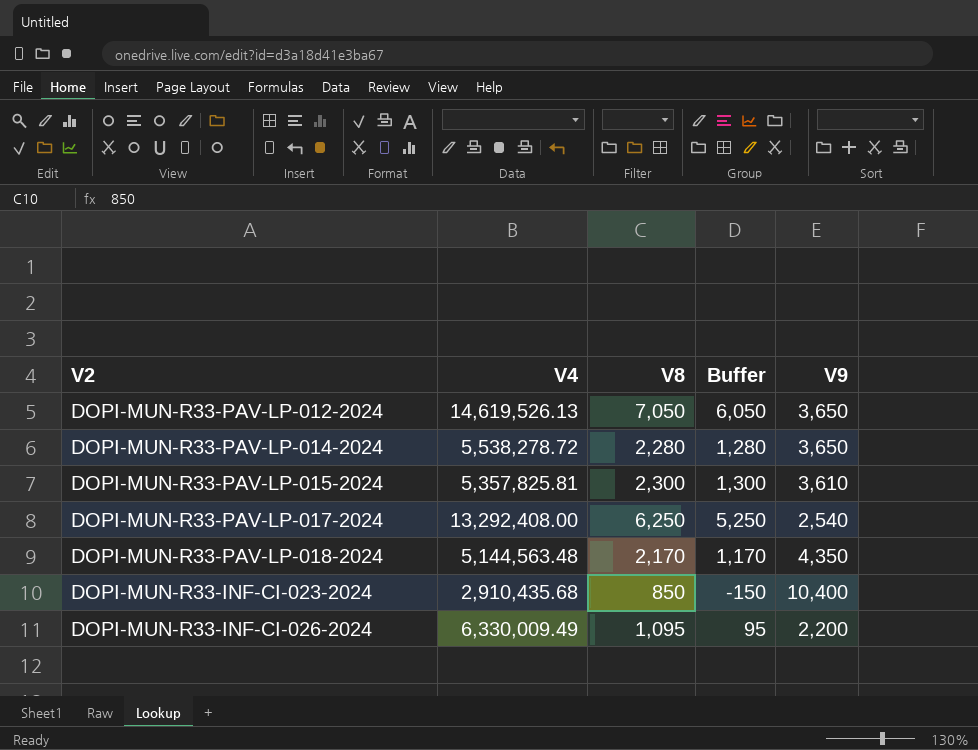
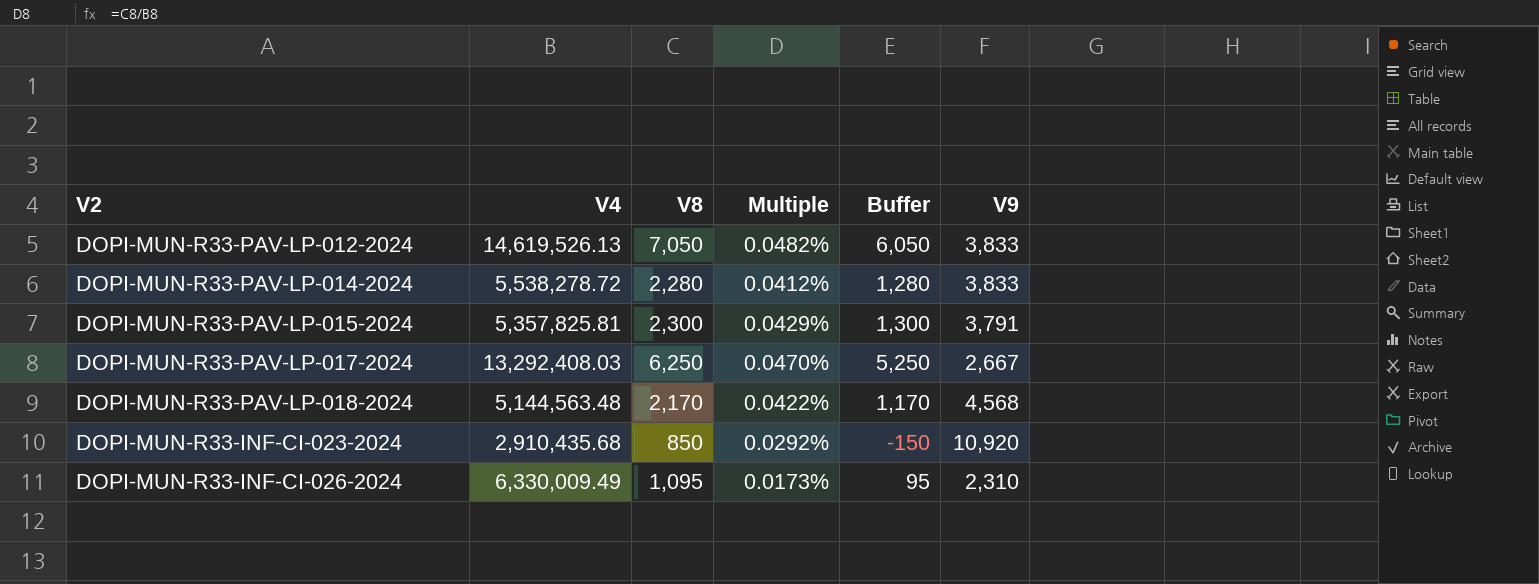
column Multiple | formula: none -> [V8] / [V4]
DOPI-MUN-R33-PAV-LP-012-2024 | V9: 3,650 -> 3,833
DOPI-MUN-R33-PAV-LP-014-2024 | V9: 3,650 -> 3,833
DOPI-MUN-R33-PAV-LP-015-2024 | V9: 3,610 -> 3,791
DOPI-MUN-R33-PAV-LP-017-2024 | V4: 13,292,408.00 -> 13,292,408.03
DOPI-MUN-R33-PAV-LP-017-2024 | V9: 2,540 -> 2,667
DOPI-MUN-R33-PAV-LP-018-2024 | V9: 4,350 -> 4,568
DOPI-MUN-R33-INF-CI-023-2024 | V9: 10,400 -> 10,920
DOPI-MUN-R33-INF-CI-026-2024 | V9: 2,200 -> 2,310

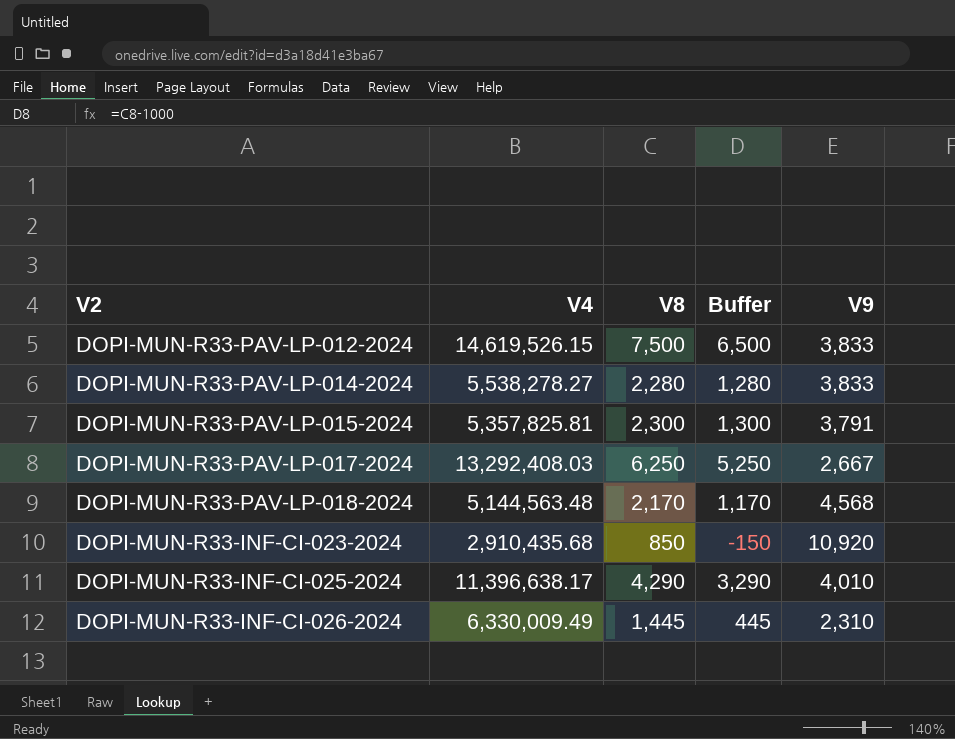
column Multiple | formula: [V8] / [V4] -> none
DOPI-MUN-R33-PAV-LP-012-2024 | V4: 14,619,526.13 -> 14,619,526.15
DOPI-MUN-R33-PAV-LP-012-2024 | V8: 7,050 -> 7,500
DOPI-MUN-R33-PAV-LP-012-2024 | Buffer: 6,050 -> 6,500
DOPI-MUN-R33-PAV-LP-014-2024 | V4: 5,538,278.72 -> 5,538,278.27
row DOPI-MUN-R33-INF-CI-025-2024: none -> 11,396,638.17 | 4,290 | 3,290 | 4,010
DOPI-MUN-R33-INF-CI-026-2024 | V8: 1,095 -> 1,445
DOPI-MUN-R33-INF-CI-026-2024 | Buffer: 95 -> 445

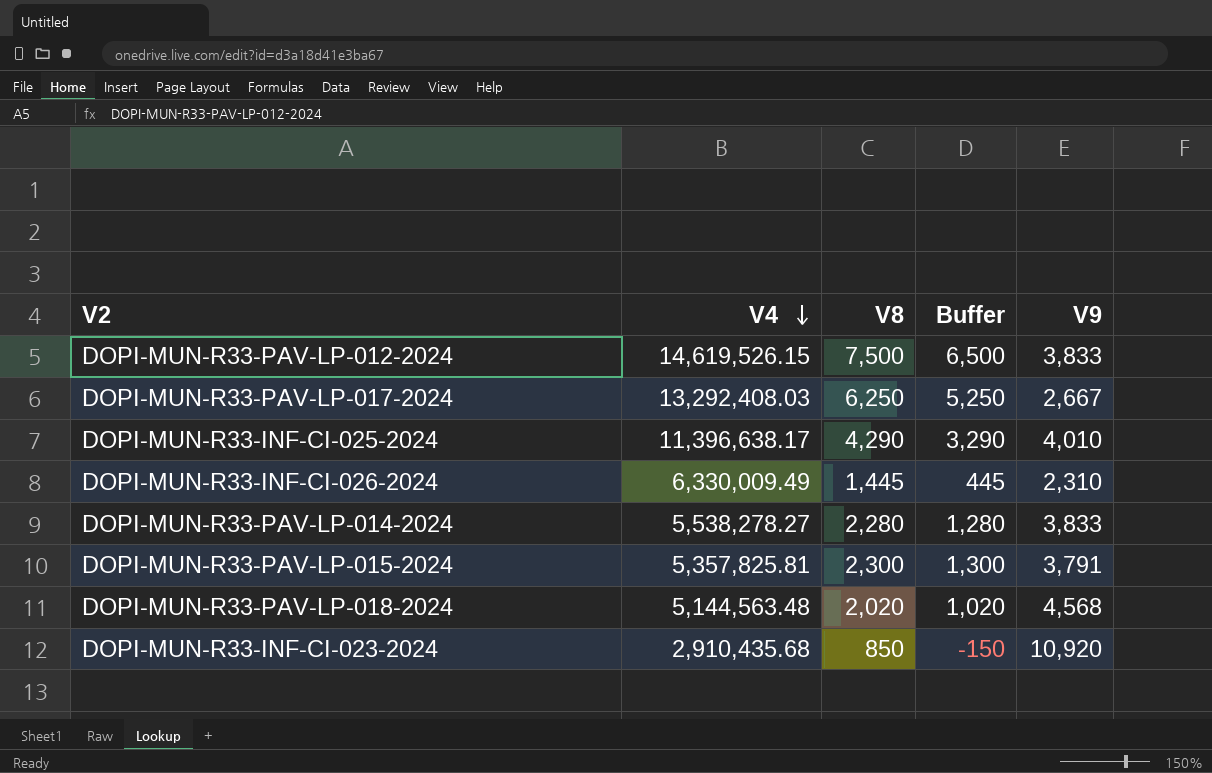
row order: none -> V4 descending
DOPI-MUN-R33-PAV-LP-018-2024 | V8: 2,170 -> 2,020
DOPI-MUN-R33-PAV-LP-018-2024 | Buffer: 1,170 -> 1,020

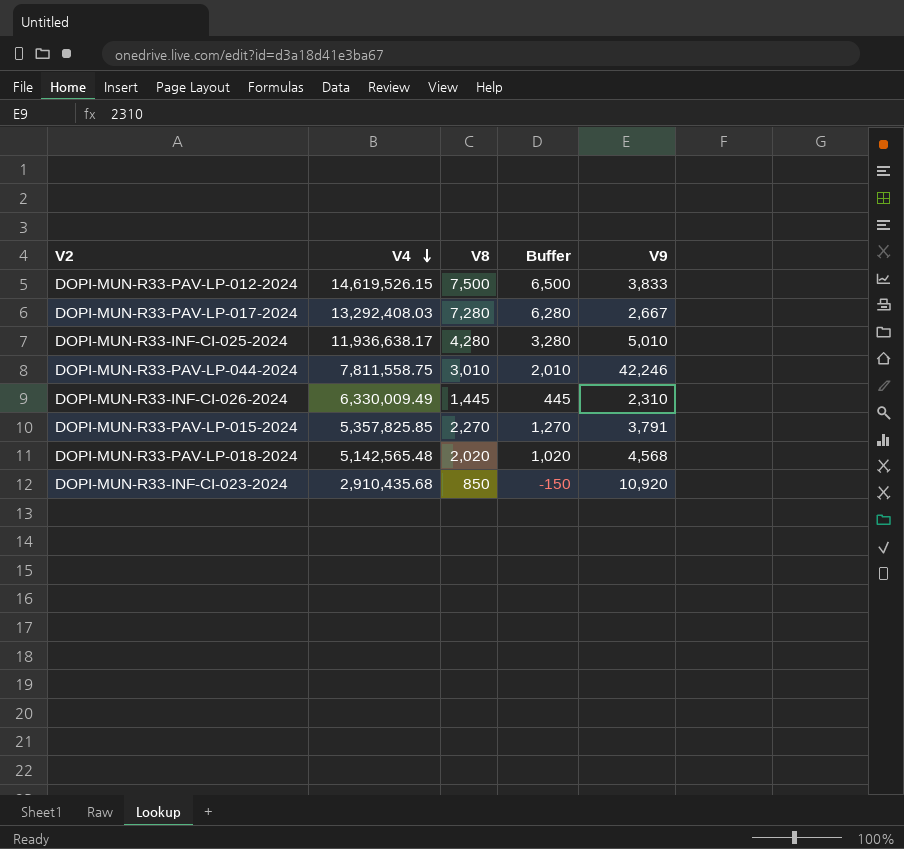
row DOPI-MUN-R33-PAV-LP-014-2024: 5,538,278.27 | 2,280 | 1,280 | 3,833 -> none
DOPI-MUN-R33-PAV-LP-017-2024 | V8: 6,250 -> 7,280
DOPI-MUN-R33-PAV-LP-017-2024 | Buffer: 5,250 -> 6,280
DOPI-MUN-R33-INF-CI-025-2024 | V4: 11,396,638.17 -> 11,936,638.17
DOPI-MUN-R33-INF-CI-025-2024 | V8: 4,290 -> 4,280
DOPI-MUN-R33-INF-CI-025-2024 | Buffer: 3,290 -> 3,280
DOPI-MUN-R33-INF-CI-025-2024 | V9: 4,010 -> 5,010
row DOPI-MUN-R33-PAV-LP-044-2024: none -> 7,811,558.75 | 3,010 | 2,010 | 42,246
DOPI-MUN-R33-PAV-LP-015-2024 | V4: 5,357,825.81 -> 5,357,825.85
DOPI-MUN-R33-PAV-LP-015-2024 | V8: 2,300 -> 2,270
DOPI-MUN-R33-PAV-LP-015-2024 | Buffer: 1,300 -> 1,270
DOPI-MUN-R33-PAV-LP-018-2024 | V4: 5,144,563.48 -> 5,142,565.48

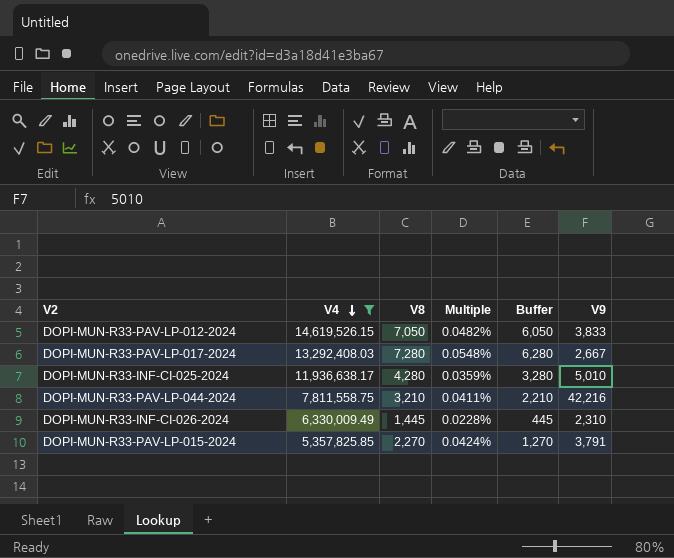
filter: none -> V4 >= 5,357,825.85
column Multiple | formula: none -> [V8] / [V4]
DOPI-MUN-R33-PAV-LP-012-2024 | V8: 7,500 -> 7,050
DOPI-MUN-R33-PAV-LP-012-2024 | Buffer: 6,500 -> 6,050
DOPI-MUN-R33-PAV-LP-044-2024 | V8: 3,010 -> 3,210
DOPI-MUN-R33-PAV-LP-044-2024 | Buffer: 2,010 -> 2,210
DOPI-MUN-R33-PAV-LP-044-2024 | V9: 42,246 -> 42,216

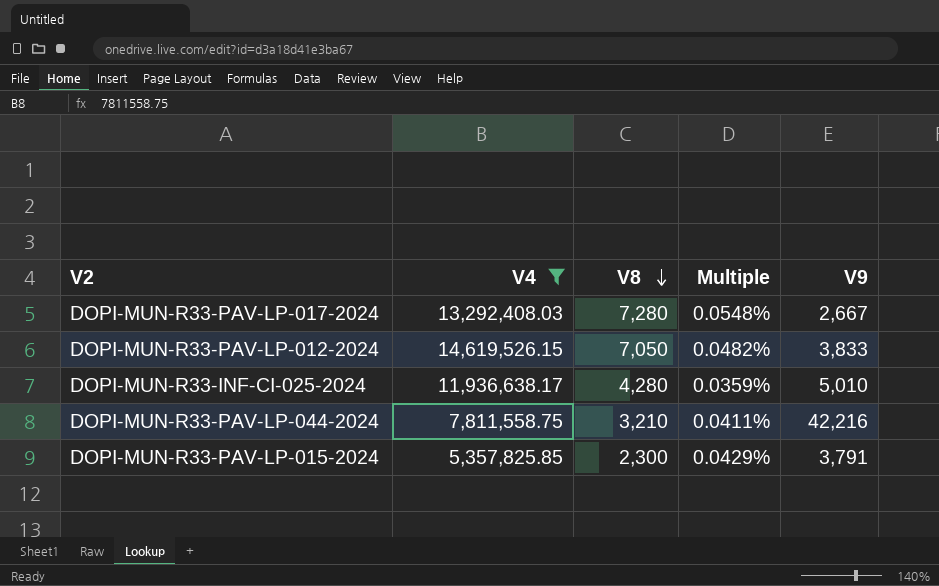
row order: V4 descending -> V8 descending
column Buffer | formula: [V8] - 1000 -> none
row DOPI-MUN-R33-INF-CI-026-2024: 6,330,009.49 | 1,445 | 0.0228% | 445 | 2,310 -> none
DOPI-MUN-R33-PAV-LP-015-2024 | V8: 2,270 -> 2,300
DOPI-MUN-R33-PAV-LP-015-2024 | Multiple: 0.0424% -> 0.0429%

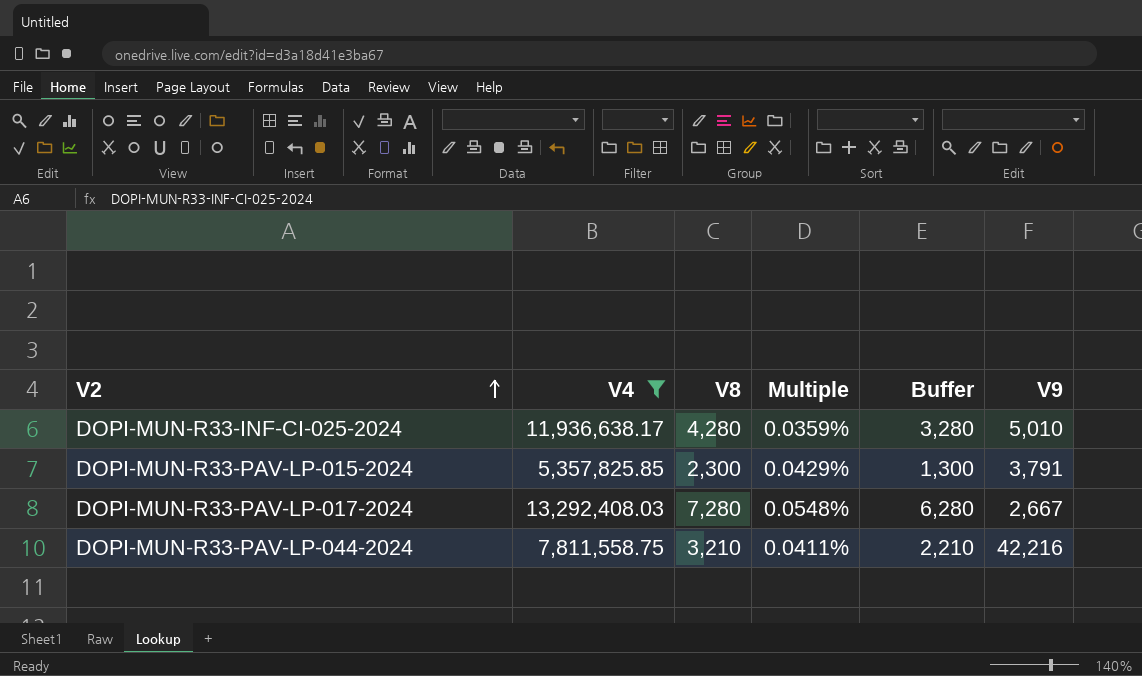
row order: V8 descending -> V2 ascending
column Buffer | formula: none -> [V8] - 1000
row DOPI-MUN-R33-PAV-LP-012-2024: 14,619,526.15 | 7,050 | 0.0482% | 3,833 -> none

